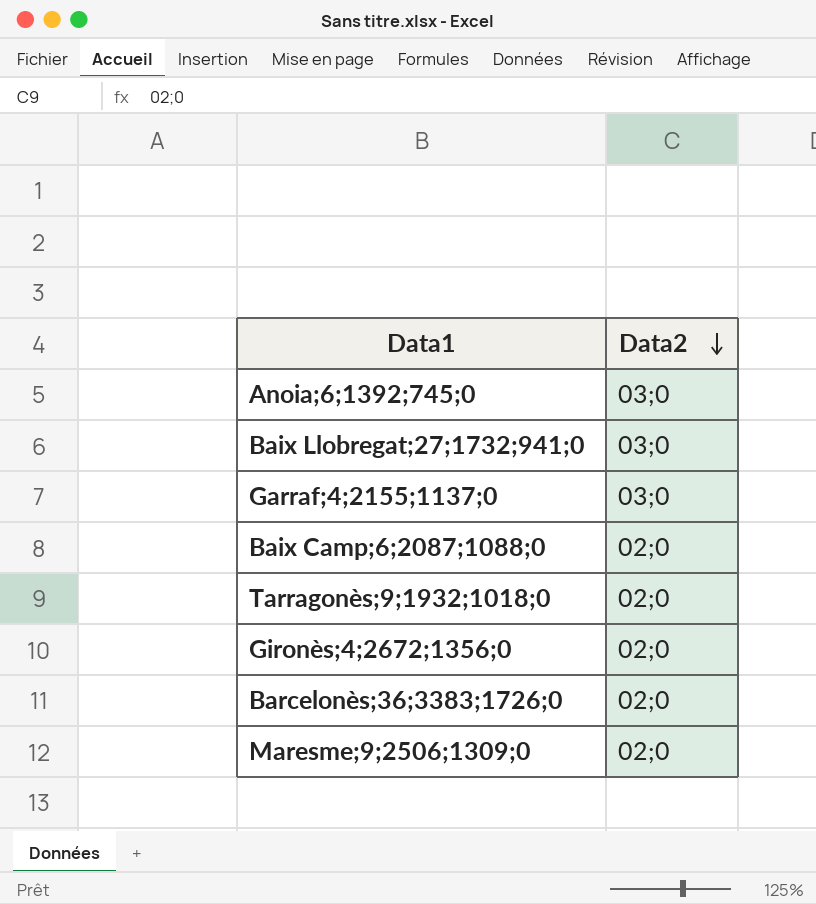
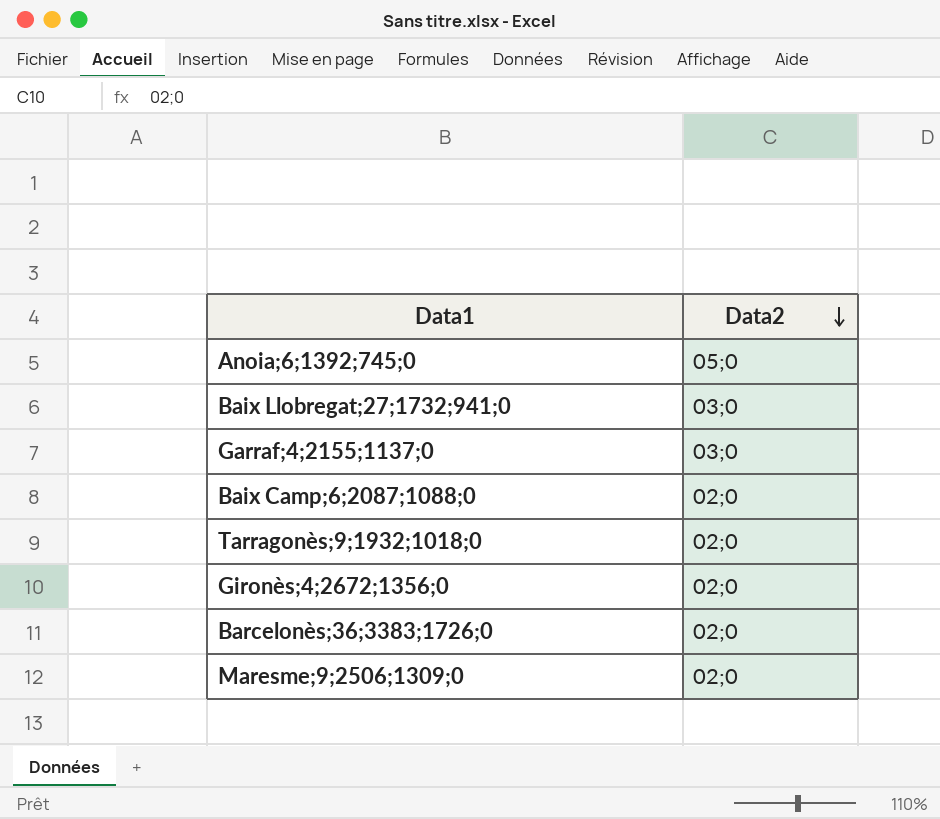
Anoia;6;1392;745;0 | Data2: 03;0 -> 05;0

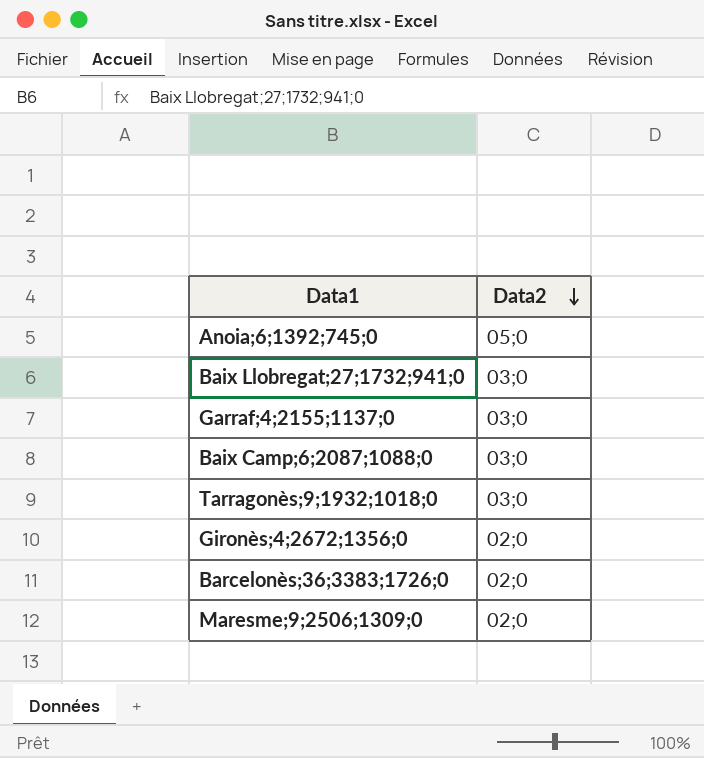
Baix Camp;6;2087;1088;0 | Data2: 02;0 -> 03;0
Tarragonès;9;1932;1018;0 | Data2: 02;0 -> 03;0

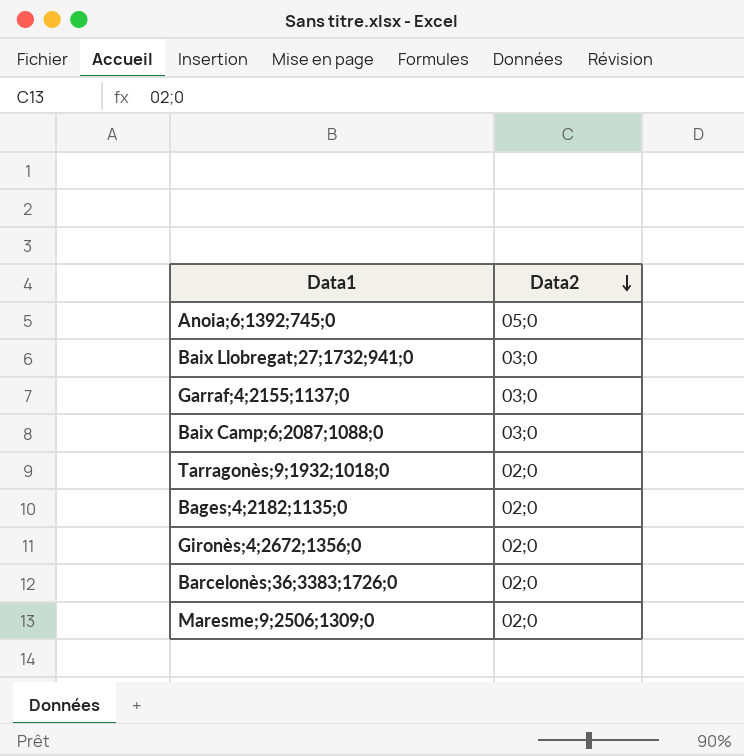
Tarragonès;9;1932;1018;0 | Data2: 03;0 -> 02;0
row Bages;4;2182;1135;0: none -> 02;0

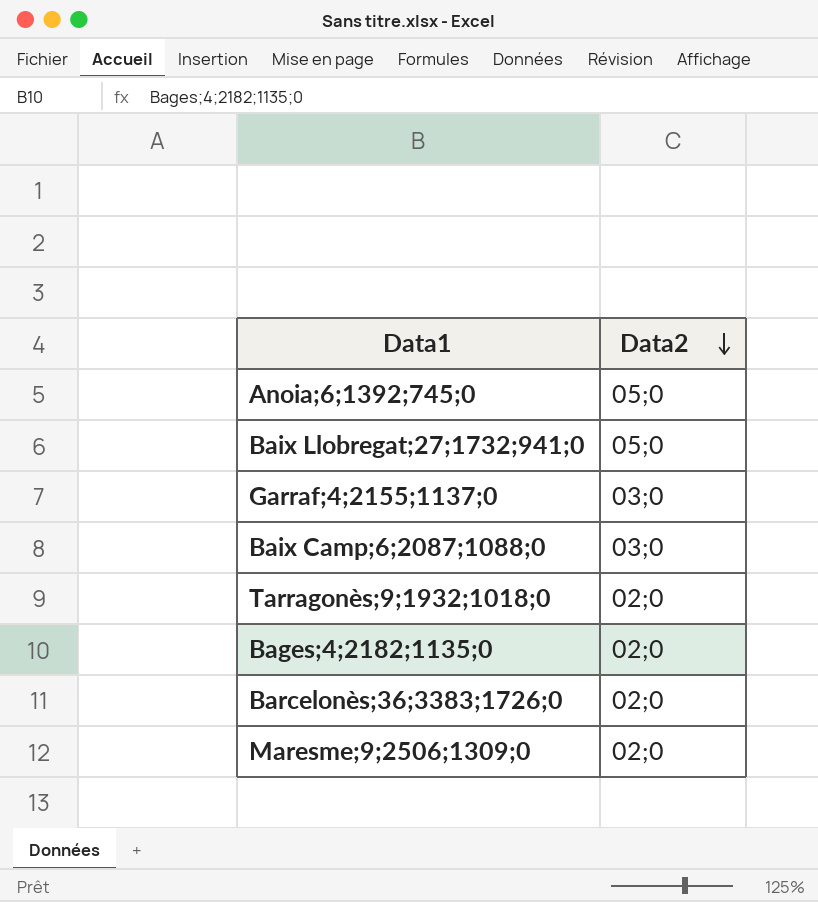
row Gironès;4;2672;1356;0: 02;0 -> none
Baix Llobregat;27;1732;941;0 | Data2: 03;0 -> 05;0

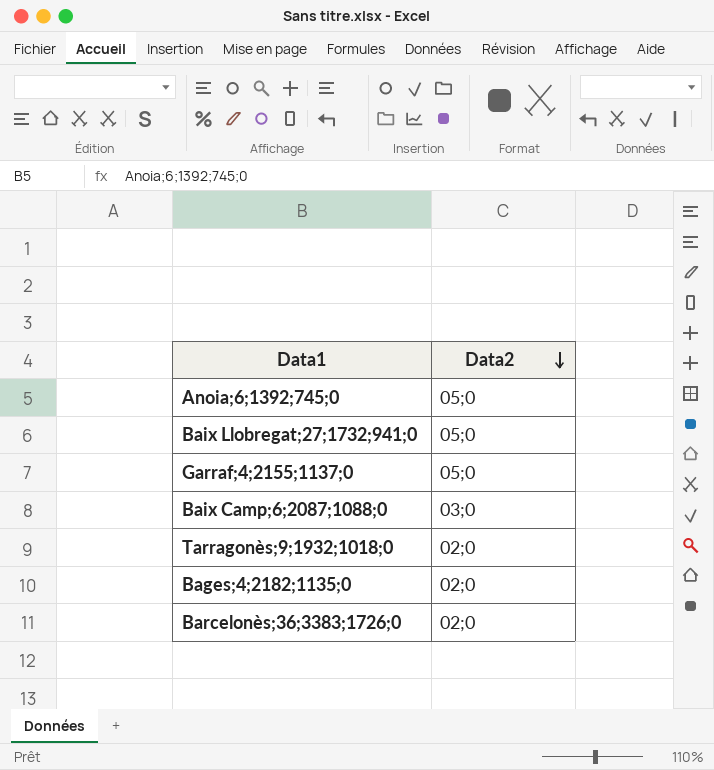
row Maresme;9;2506;1309;0: 02;0 -> none
Garraf;4;2155;1137;0 | Data2: 03;0 -> 05;0

